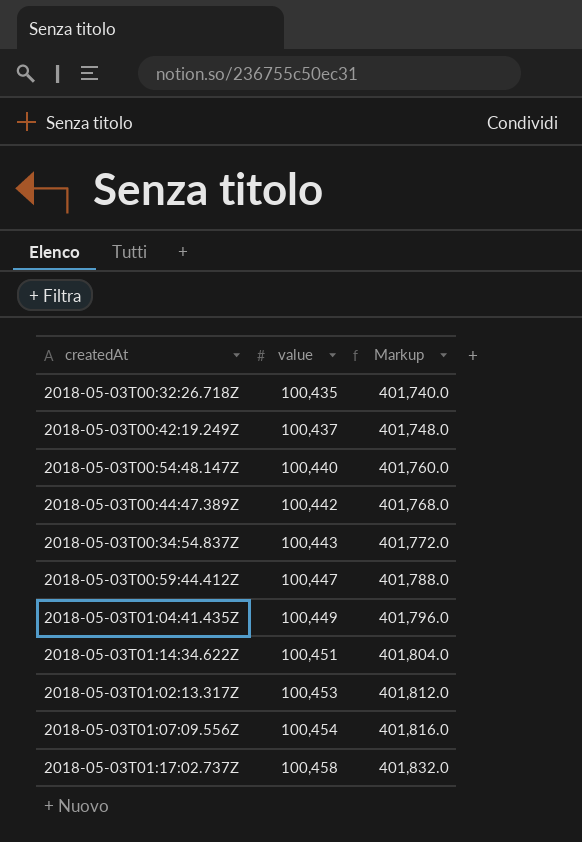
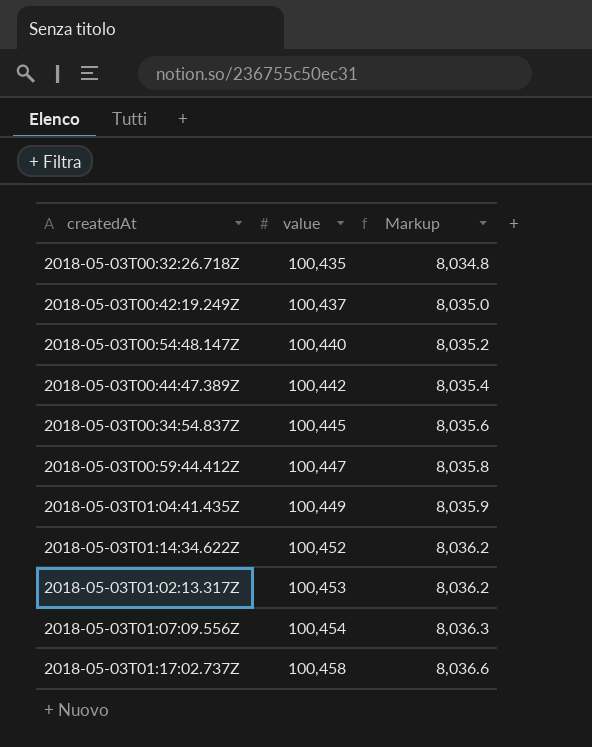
column Markup | formula: [value] * 4 -> [value] * 0.08
2018-05-03T00:34:54.837Z | value: 100,443 -> 100,445
2018-05-03T01:14:34.622Z | value: 100,451 -> 100,452

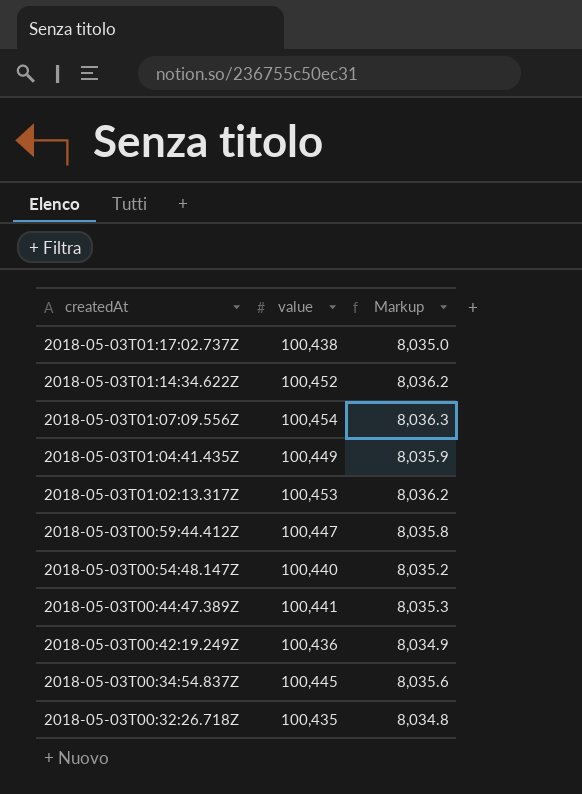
row order: value ascending -> createdAt descending
2018-05-03T01:17:02.737Z | value: 100,458 -> 100,438
2018-05-03T01:17:02.737Z | Markup: 8,036.6 -> 8,035.0
2018-05-03T00:44:47.389Z | value: 100,442 -> 100,441
2018-05-03T00:44:47.389Z | Markup: 8,035.4 -> 8,035.3
2018-05-03T00:42:19.249Z | value: 100,437 -> 100,436
2018-05-03T00:42:19.249Z | Markup: 8,035.0 -> 8,034.9

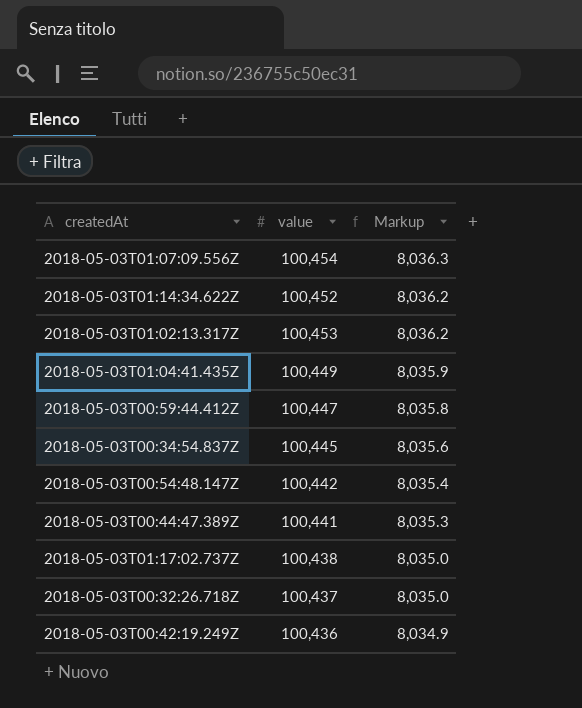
row order: createdAt descending -> Markup descending
2018-05-03T00:54:48.147Z | value: 100,440 -> 100,442
2018-05-03T00:54:48.147Z | Markup: 8,035.2 -> 8,035.4
2018-05-03T00:32:26.718Z | value: 100,435 -> 100,437
2018-05-03T00:32:26.718Z | Markup: 8,034.8 -> 8,035.0

